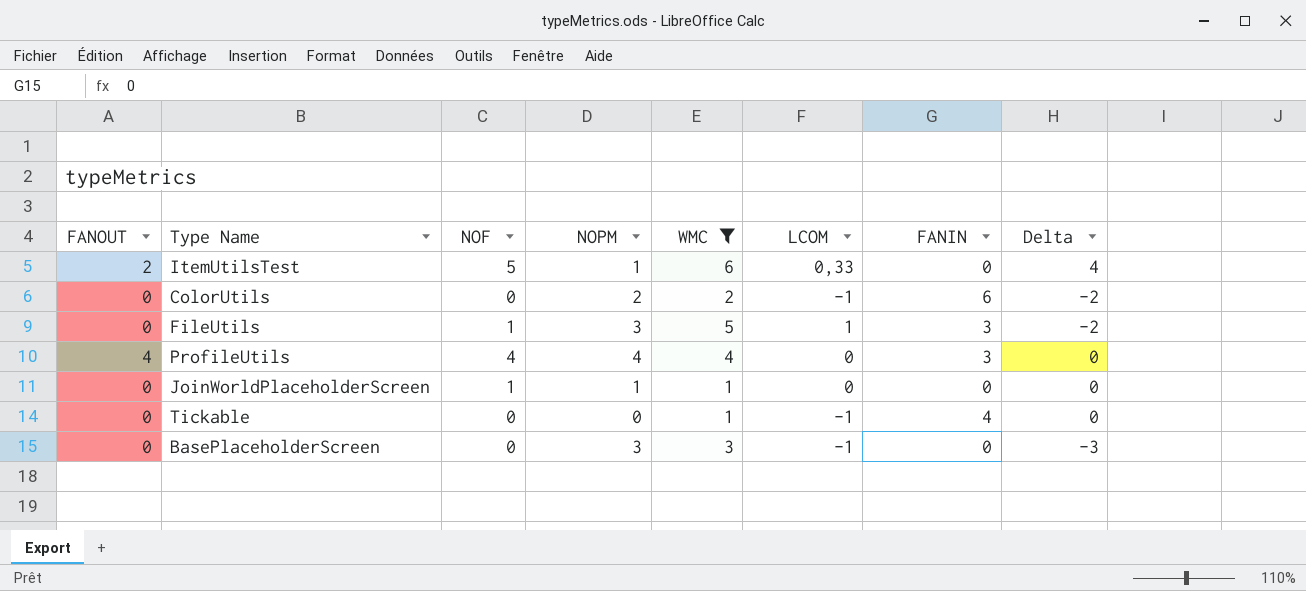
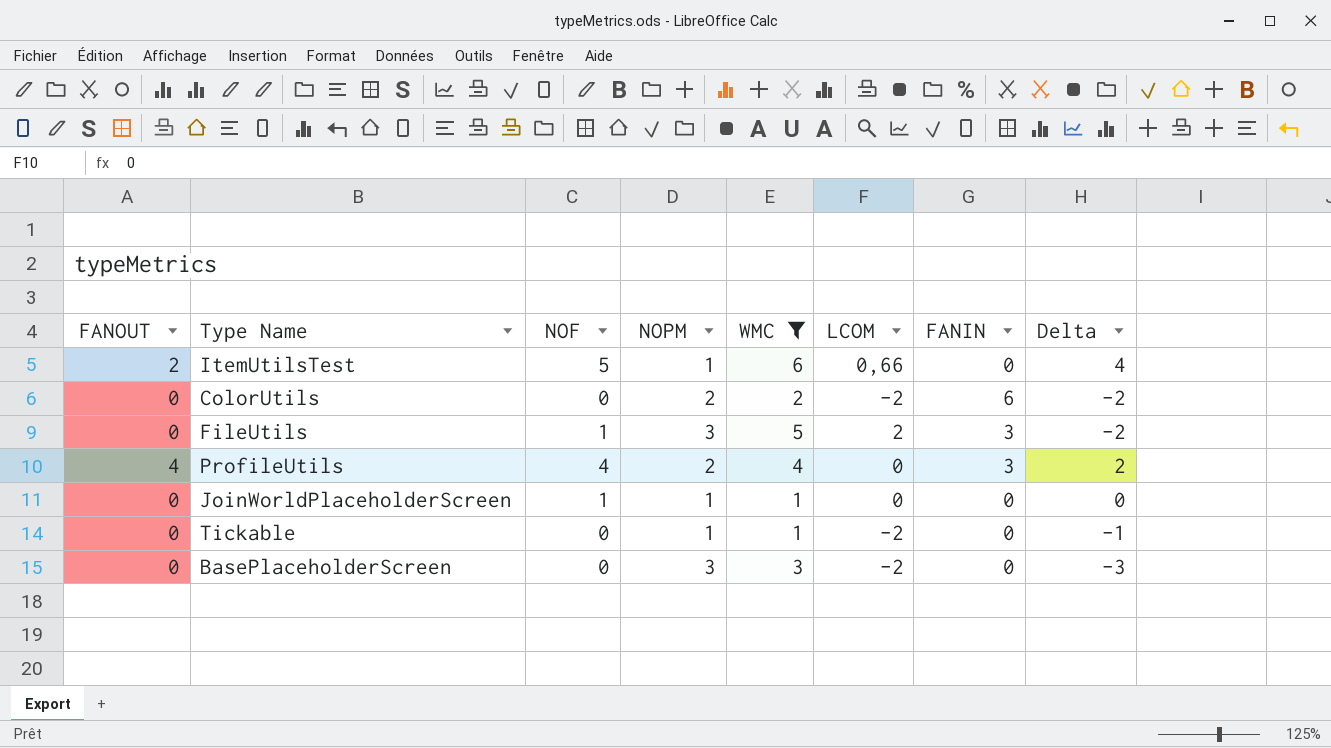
ItemUtilsTest | LCOM: 0,33 -> 0,66
ColorUtils | LCOM: -1 -> -2
FileUtils | LCOM: 1 -> 2
ProfileUtils | NOPM: 4 -> 2
ProfileUtils | Delta: 0 -> 2
Tickable | NOPM: 0 -> 1
Tickable | LCOM: -1 -> -2
Tickable | FANIN: 4 -> 0
Tickable | Delta: 0 -> -1
BasePlaceholderScreen | LCOM: -1 -> -2

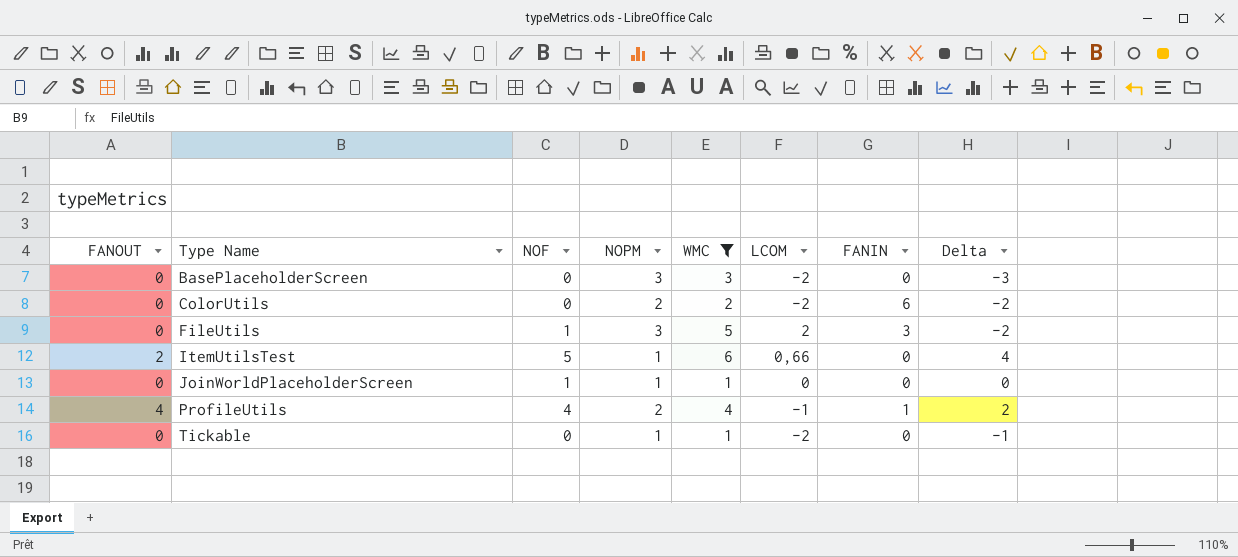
row order: none -> Type Name ascending
ProfileUtils | LCOM: 0 -> -1
ProfileUtils | FANIN: 3 -> 1

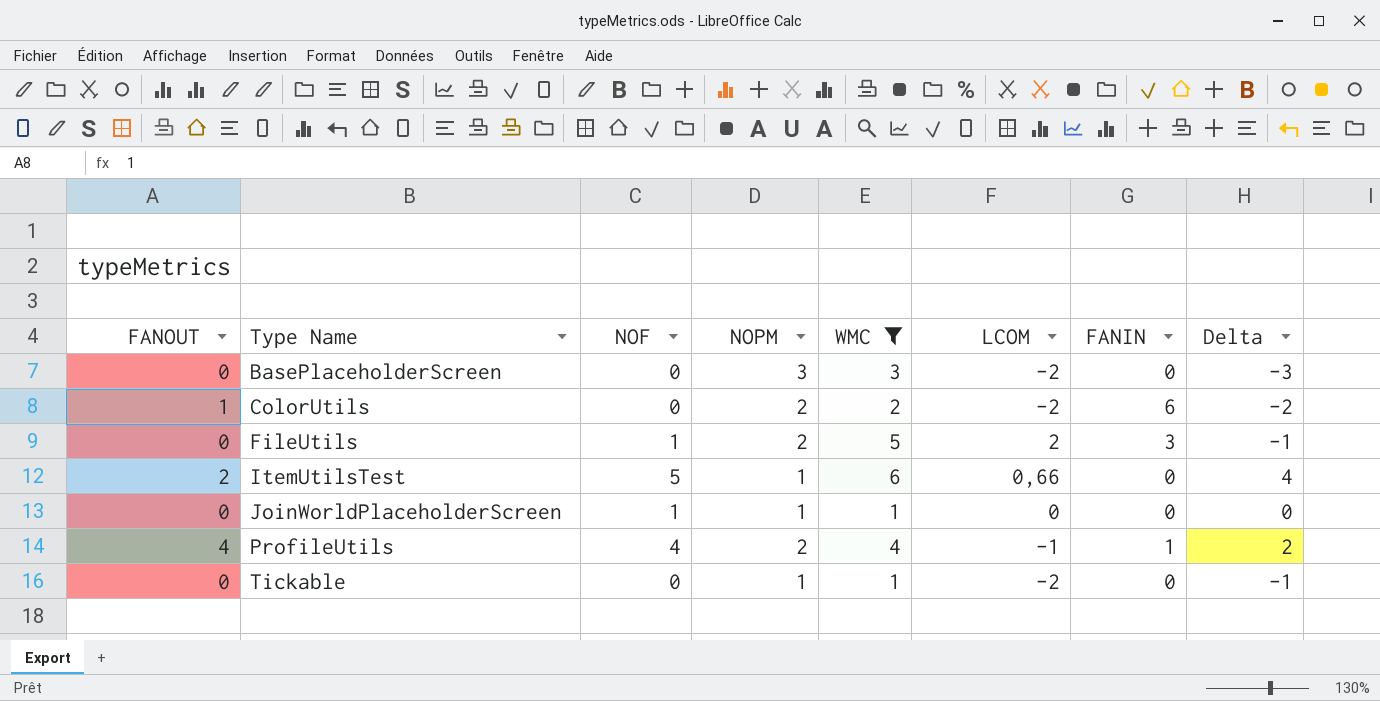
ColorUtils | FANOUT: 0 -> 1
FileUtils | NOPM: 3 -> 2
FileUtils | Delta: -2 -> -1

